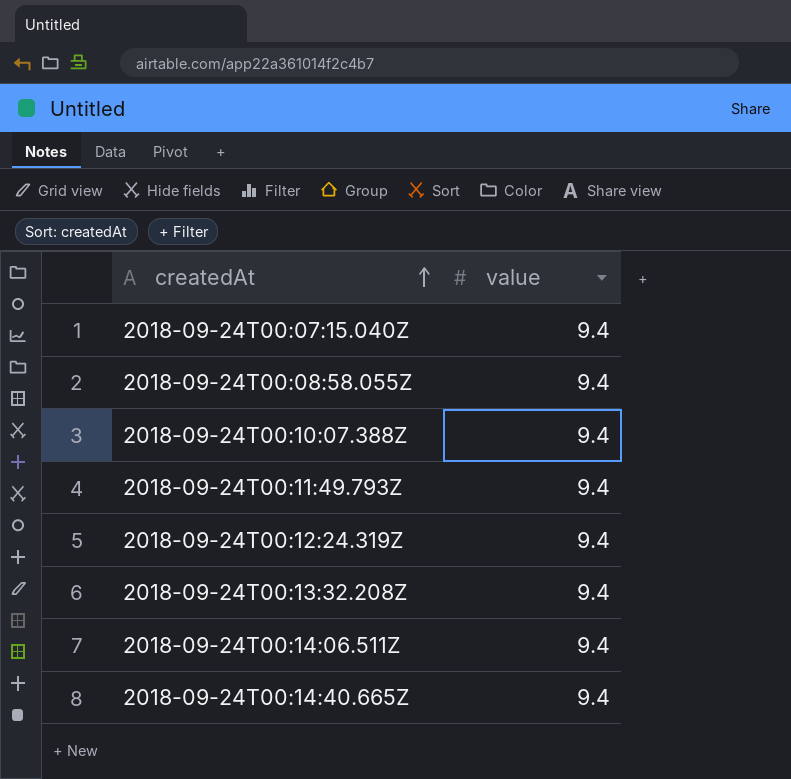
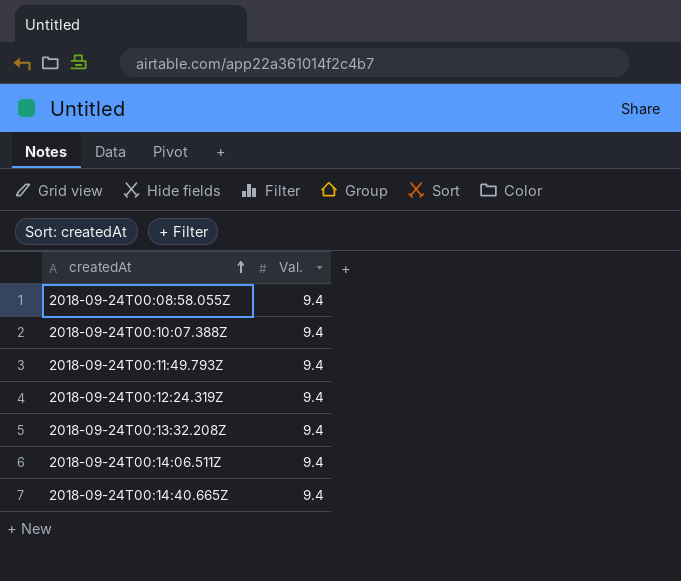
column name: value -> Val.
row 2018-09-24T00:07:15.040Z: 9.4 -> none

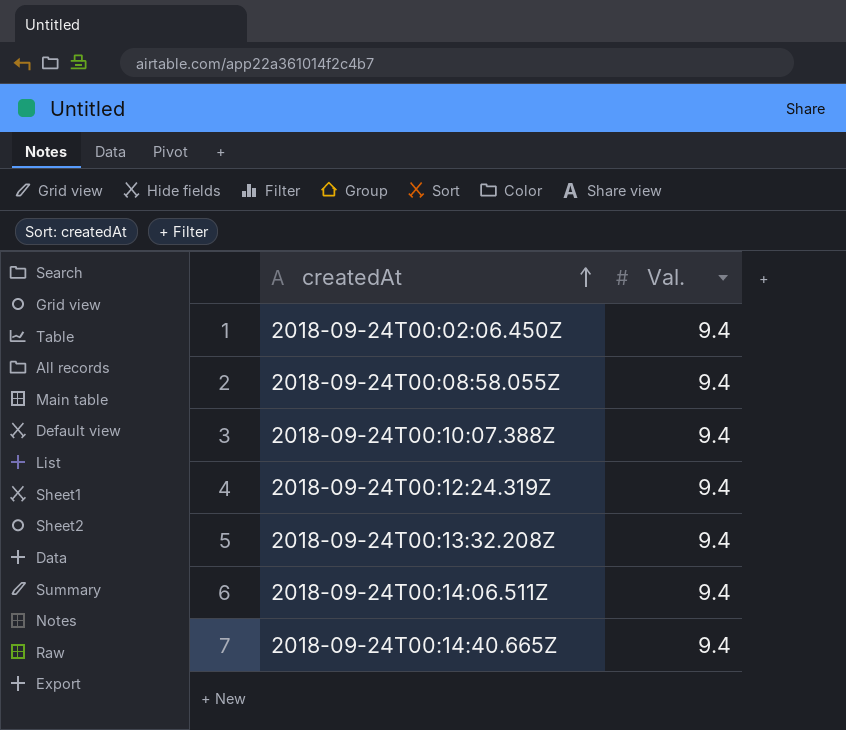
row 2018-09-24T00:11:49.793Z: 9.4 -> none
row 2018-09-24T00:02:06.450Z: none -> 9.4

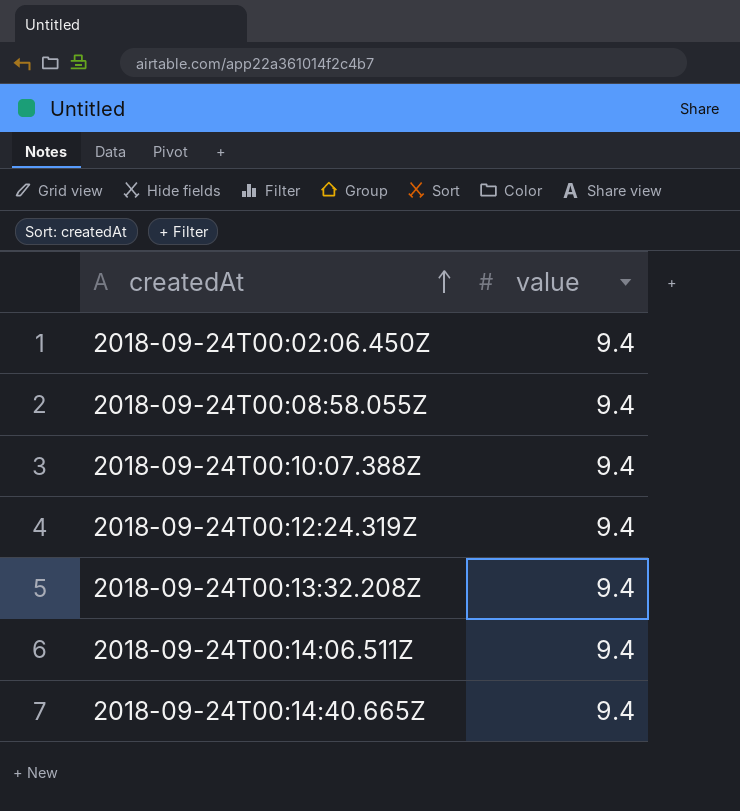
column name: Val. -> value

